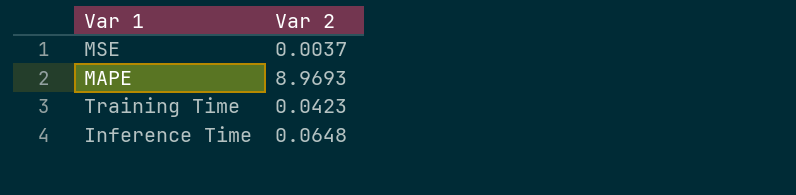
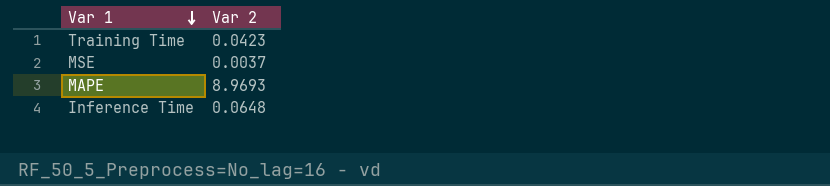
row order: none -> Var 1 descending

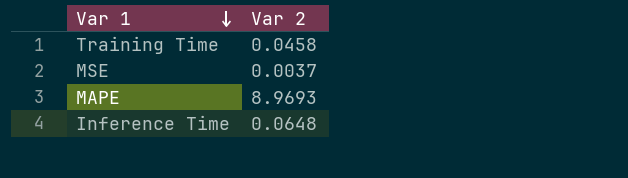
Training Time | Var 2: 0.0423 -> 0.0458

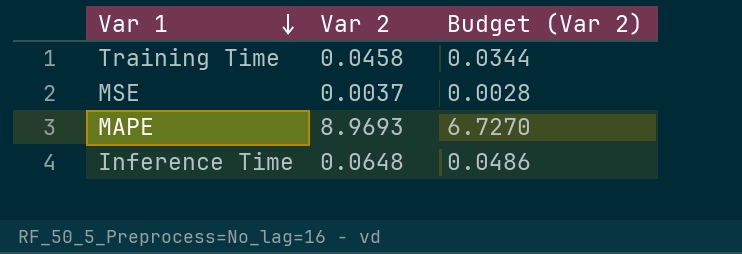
column Budget (Var 2) | formula: none -> [Var 2] * 0.75

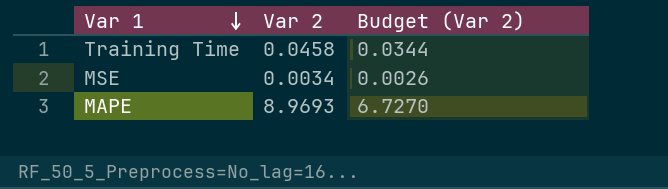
row Inference Time: 0.0648 | 0.0486 -> none
MSE | Var 2: 0.0037 -> 0.0034
MSE | Budget (Var 2): 0.0028 -> 0.0026

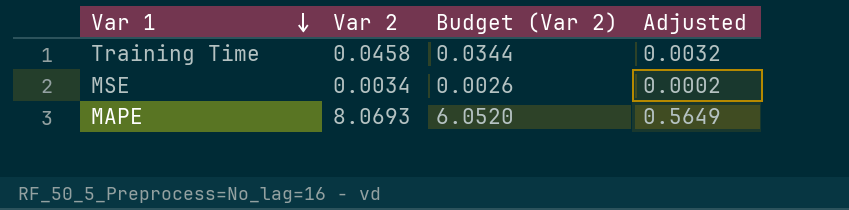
column Adjusted | formula: none -> [Var 2] * 0.07
MAPE | Var 2: 8.9693 -> 8.0693
MAPE | Budget (Var 2): 6.7270 -> 6.0520

